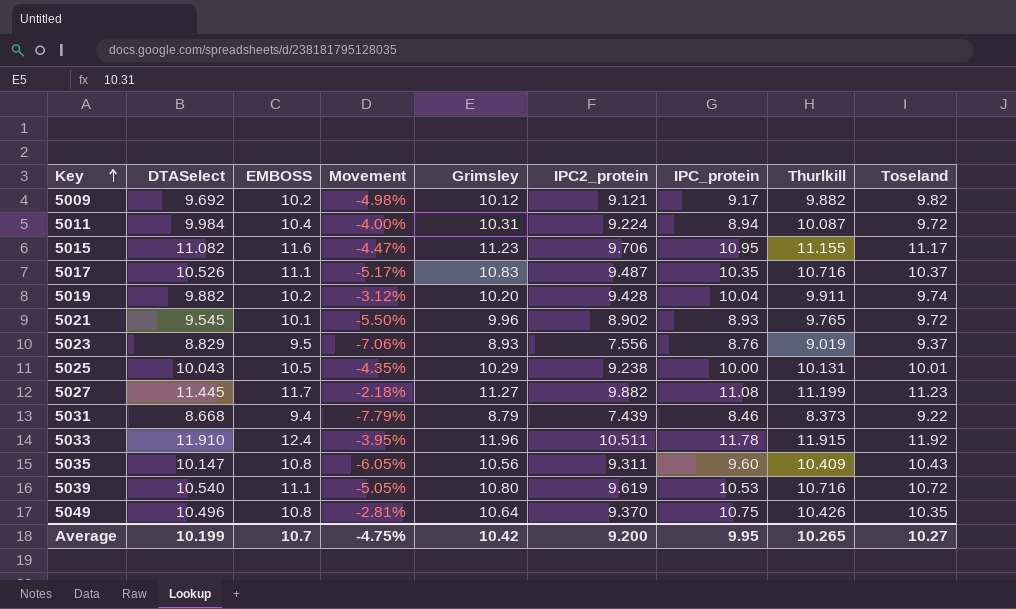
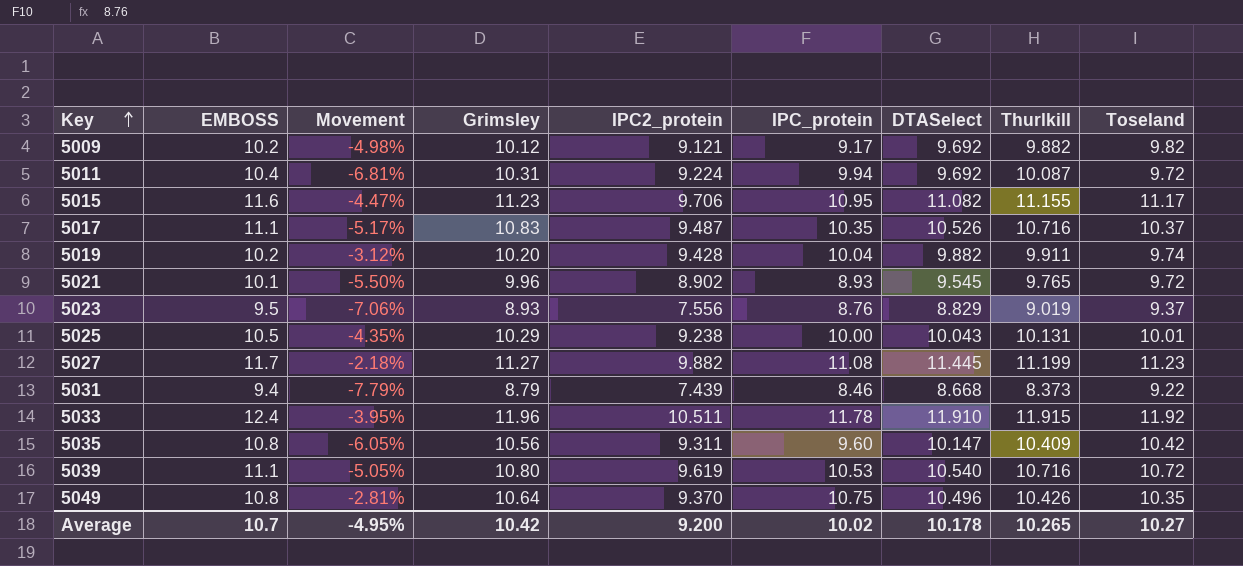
column DTASelect | position: 2 -> 7
5011 | Movement: -4.00% -> -6.81%
5011 | IPC_protein: 8.94 -> 9.94
5011 | DTASelect: 9.984 -> 9.692
5035 | Toseland: 10.43 -> 10.42
Average | Movement: -4.75% -> -4.95%
Average | IPC_protein: 9.95 -> 10.02
Average | DTASelect: 10.199 -> 10.178

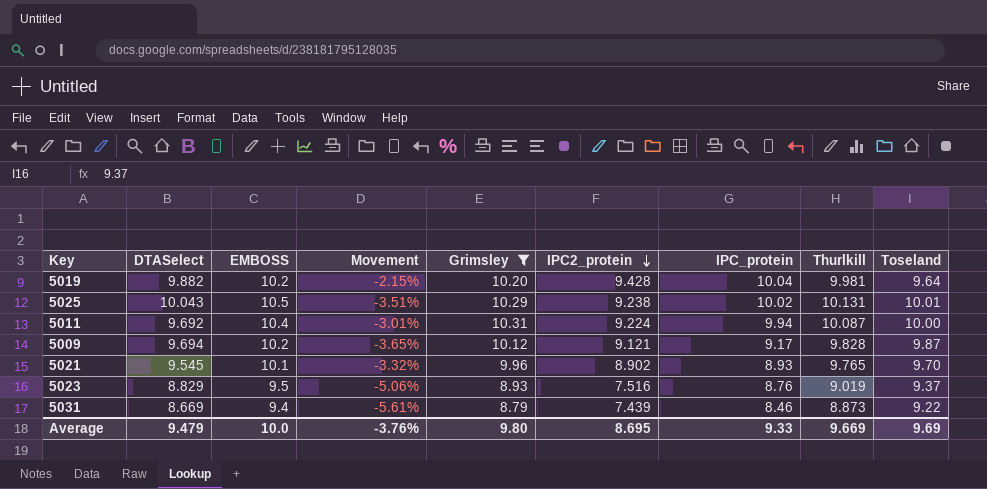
filter: none -> Grimsley <= 10.31
row order: Key ascending -> IPC2_protein descending
column DTASelect | position: 7 -> 2
column Movement | formula: ([DTASelect] - [EMBOSS]) / [EMBOSS] -> ([Thurlkill] - [EMBOSS]) / [EMBOSS]
5019 | Thurlkill: 9.911 -> 9.981
5019 | Toseland: 9.74 -> 9.64
5025 | IPC_protein: 10.00 -> 10.02
5011 | Toseland: 9.72 -> 10.00
5009 | DTASelect: 9.692 -> 9.694
5009 | Thurlkill: 9.882 -> 9.828
5009 | Toseland: 9.82 -> 9.87
5021 | Toseland: 9.72 -> 9.70
5023 | IPC2_protein: 7.556 -> 7.516
5031 | DTASelect: 8.668 -> 8.669
5031 | Thurlkill: 8.373 -> 8.873
Average | DTASelect: 10.178 -> 9.479
Average | EMBOSS: 10.7 -> 10.0
Average | Movement: -4.95% -> -3.76%
Average | Grimsley: 10.42 -> 9.80
Average | IPC2_protein: 9.200 -> 8.695
Average | IPC_protein: 10.02 -> 9.33
Average | Thurlkill: 10.265 -> 9.669
Average | Toseland: 10.27 -> 9.69

